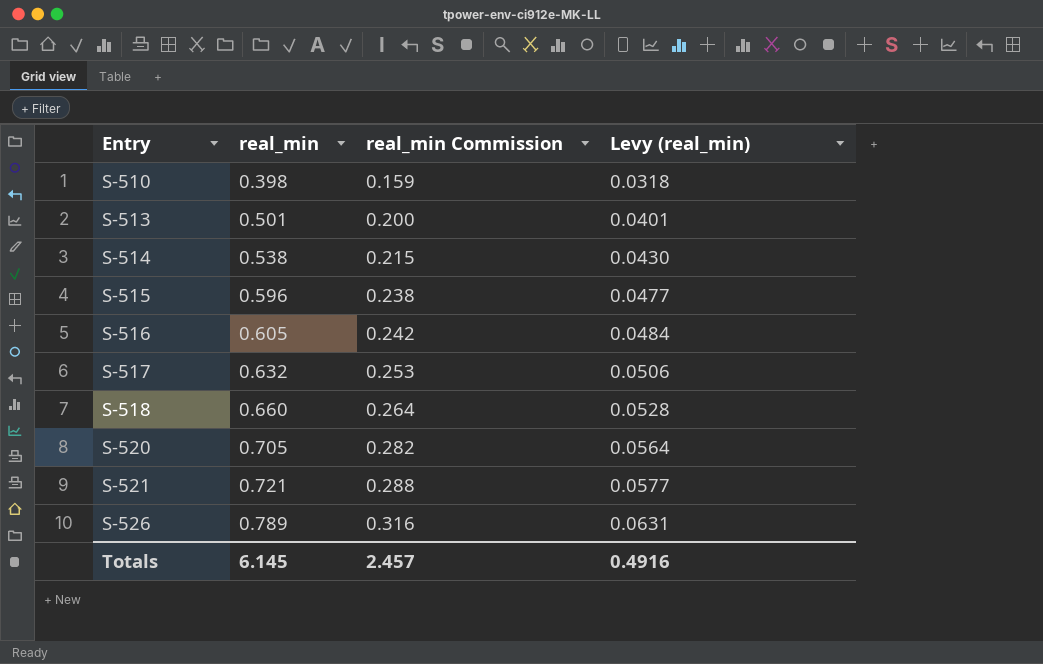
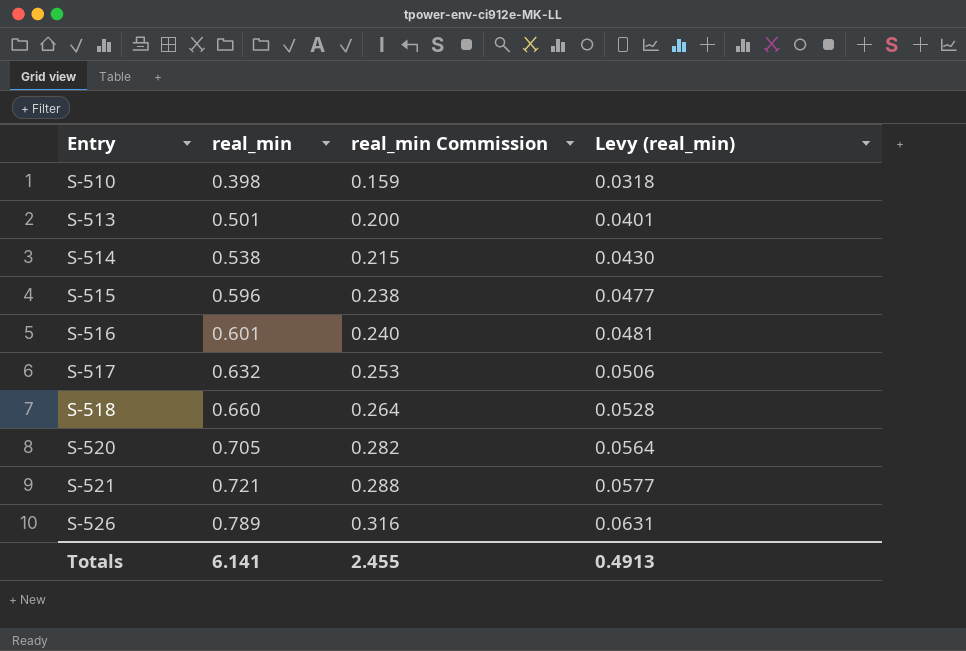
S-516 | real_min: 0.605 -> 0.601
S-516 | real_min Commission: 0.242 -> 0.240
S-516 | Levy (real_min): 0.0484 -> 0.0481
Totals | real_min: 6.145 -> 6.141
Totals | real_min Commission: 2.457 -> 2.455
Totals | Levy (real_min): 0.4916 -> 0.4913

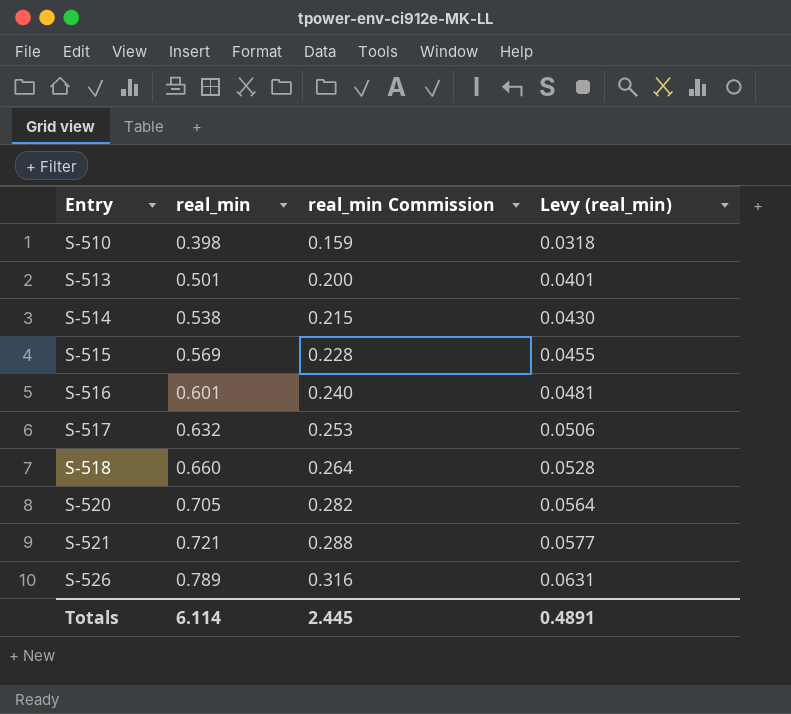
S-515 | real_min: 0.596 -> 0.569
S-515 | real_min Commission: 0.238 -> 0.228
S-515 | Levy (real_min): 0.0477 -> 0.0455
Totals | real_min: 6.141 -> 6.114
Totals | real_min Commission: 2.455 -> 2.445
Totals | Levy (real_min): 0.4913 -> 0.4891

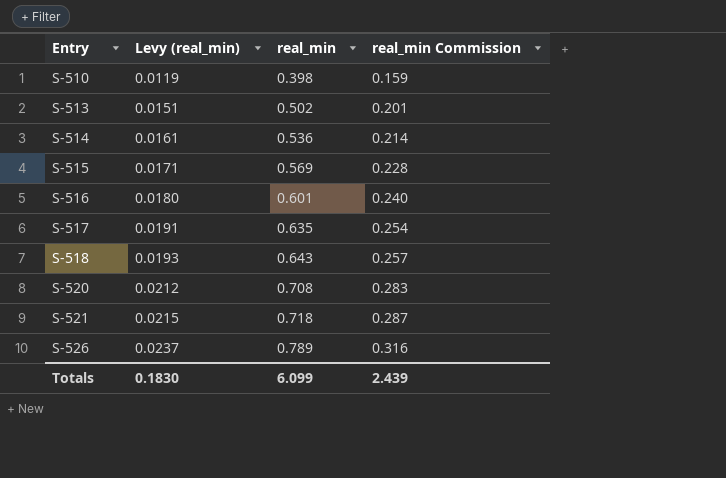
column Levy (real_min) | formula: [real_min] * 0.08 -> [real_min] * 0.03
column Levy (real_min) | position: 4 -> 2
S-513 | real_min: 0.501 -> 0.502
S-513 | real_min Commission: 0.200 -> 0.201
S-514 | real_min: 0.538 -> 0.536
S-514 | real_min Commission: 0.215 -> 0.214
S-517 | real_min: 0.632 -> 0.635
S-517 | real_min Commission: 0.253 -> 0.254
S-518 | real_min: 0.660 -> 0.643
S-518 | real_min Commission: 0.264 -> 0.257
S-520 | real_min: 0.705 -> 0.708
S-520 | real_min Commission: 0.282 -> 0.283
S-521 | real_min: 0.721 -> 0.718
S-521 | real_min Commission: 0.288 -> 0.287
Totals | Levy (real_min): 0.4891 -> 0.1830
Totals | real_min: 6.114 -> 6.099
Totals | real_min Commission: 2.445 -> 2.439

